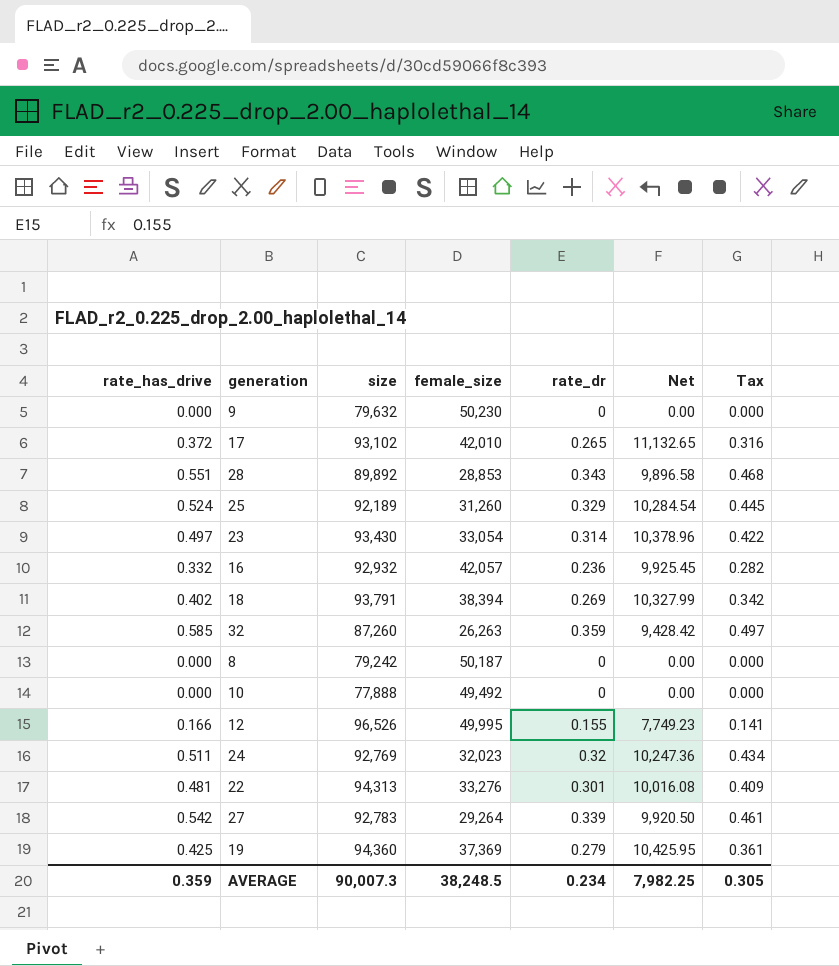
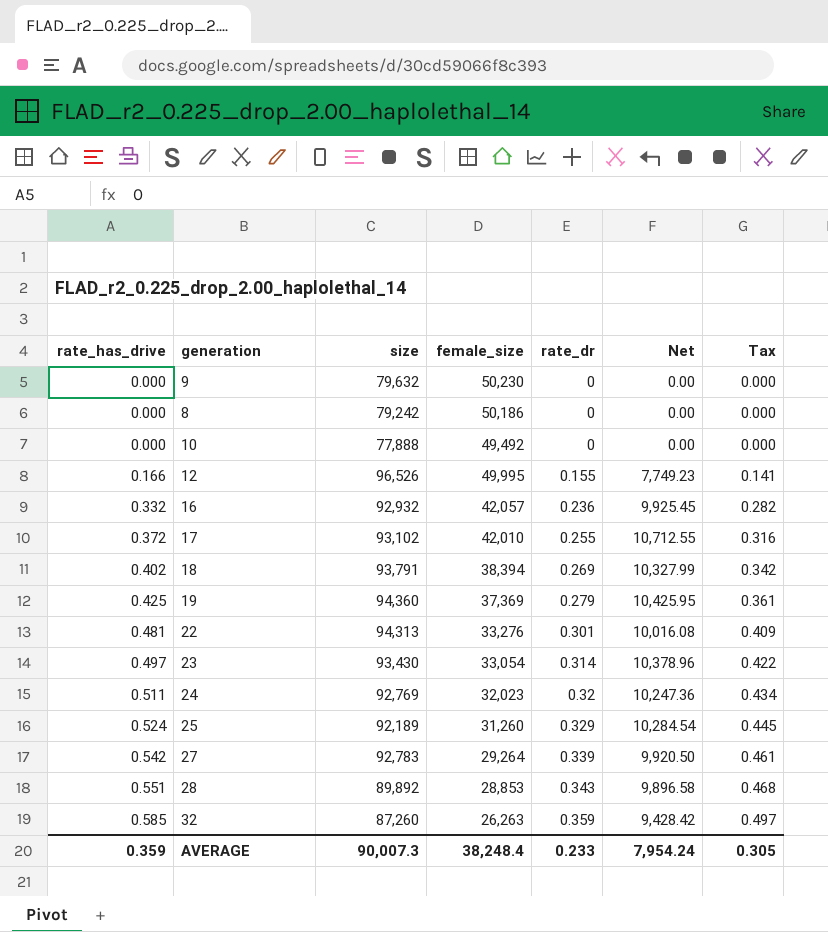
row order: none -> rate_has_drive ascending
8 | female_size: 50,187 -> 50,186
17 | rate_dr: 0.265 -> 0.255
17 | Net: 11,132.65 -> 10,712.55
AVERAGE | female_size: 38,248.5 -> 38,248.4
AVERAGE | rate_dr: 0.234 -> 0.233
AVERAGE | Net: 7,982.25 -> 7,954.24

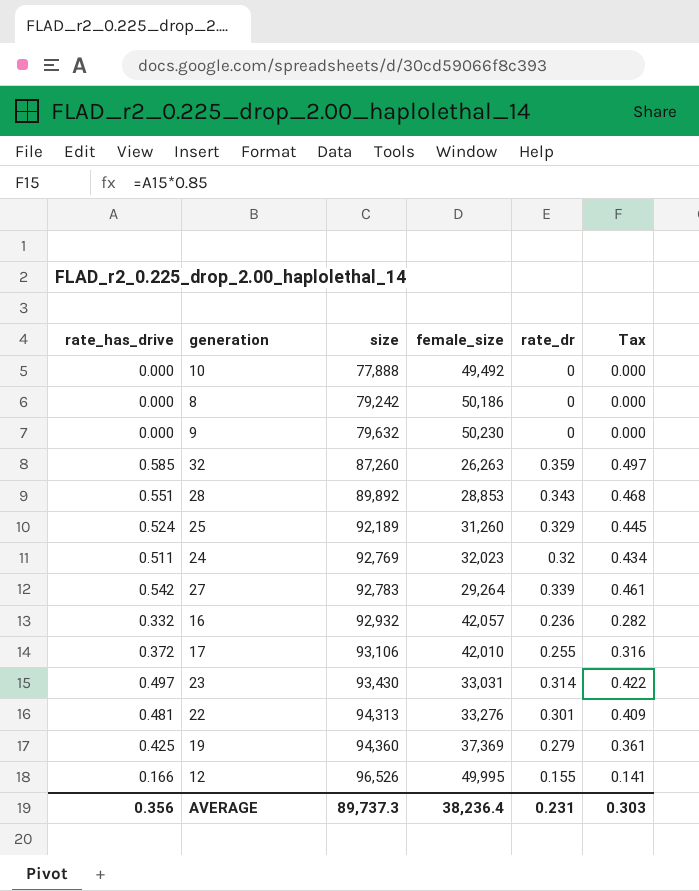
row order: rate_has_drive ascending -> size ascending
column Net | formula: [female_size] * [rate_dr] -> none
row 18: 0.402 | 93,791 | 38,394 | 0.269 | 10,327.99 | 0.342 -> none
17 | size: 93,102 -> 93,106
23 | female_size: 33,054 -> 33,031
AVERAGE | rate_has_drive: 0.359 -> 0.356
AVERAGE | size: 90,007.3 -> 89,737.3
AVERAGE | female_size: 38,248.4 -> 38,236.4
AVERAGE | rate_dr: 0.233 -> 0.231
AVERAGE | Tax: 0.305 -> 0.303

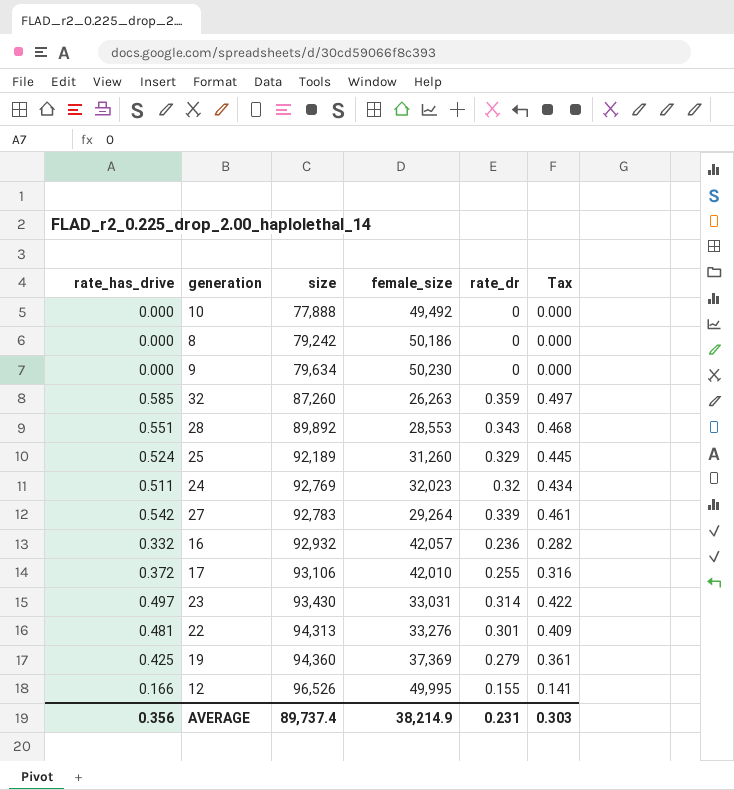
9 | size: 79,632 -> 79,634
28 | female_size: 28,853 -> 28,553
AVERAGE | size: 89,737.3 -> 89,737.4
AVERAGE | female_size: 38,236.4 -> 38,214.9

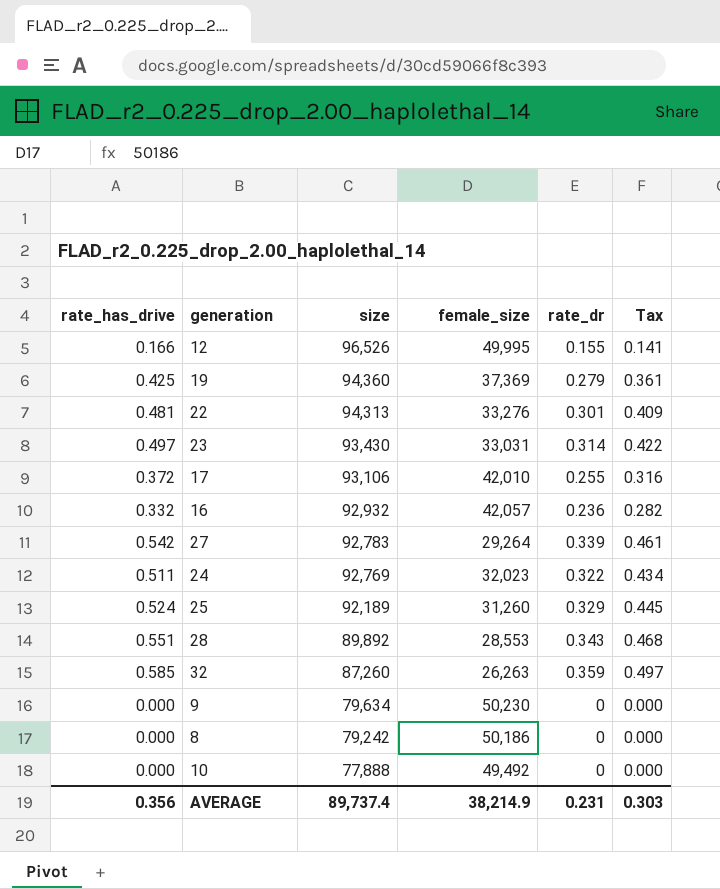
row order: size ascending -> size descending
24 | rate_dr: 0.32 -> 0.322

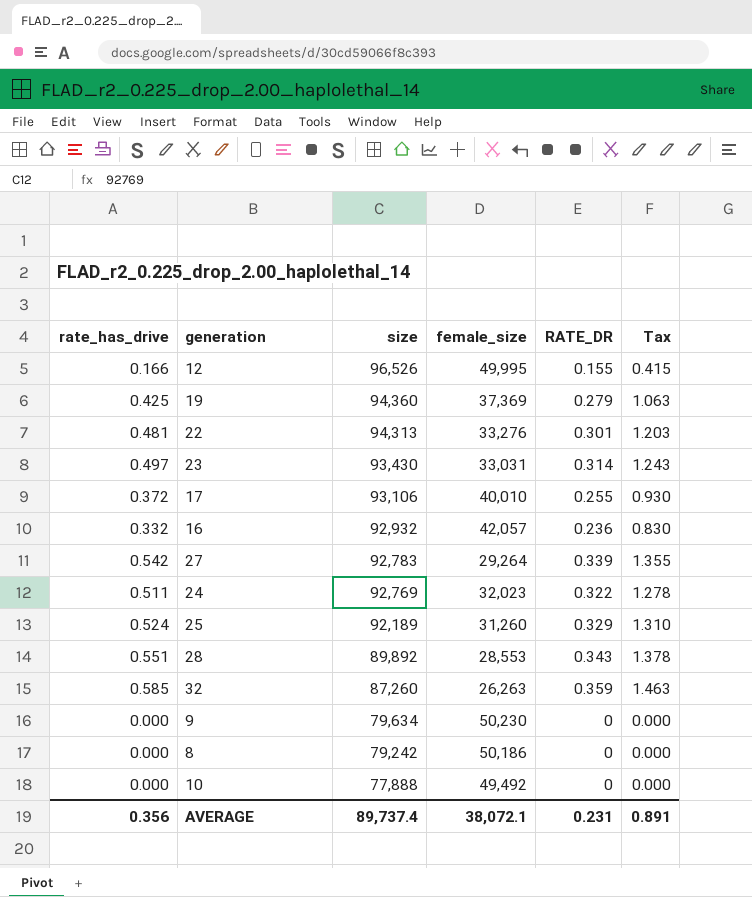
column name: rate_dr -> RATE_DR
column Tax | formula: [rate_has_drive] * 0.85 -> [rate_has_drive] * 2.5
17 | female_size: 42,010 -> 40,010
AVERAGE | female_size: 38,214.9 -> 38,072.1
AVERAGE | Tax: 0.303 -> 0.891

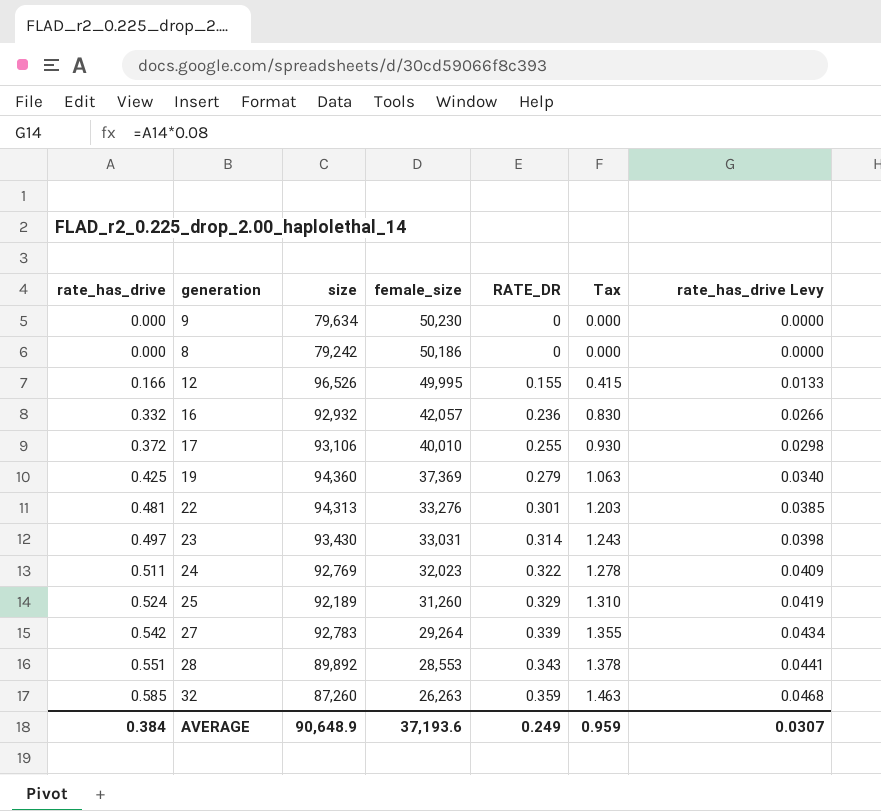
row order: size descending -> rate_has_drive ascending
column rate_has_drive Levy | formula: none -> [rate_has_drive] * 0.08
row 10: 0.000 | 77,888 | 49,492 | 0 | 0.000 -> none
AVERAGE | rate_has_drive: 0.356 -> 0.384
AVERAGE | size: 89,737.4 -> 90,648.9
AVERAGE | female_size: 38,072.1 -> 37,193.6
AVERAGE | RATE_DR: 0.231 -> 0.249
AVERAGE | Tax: 0.891 -> 0.959

